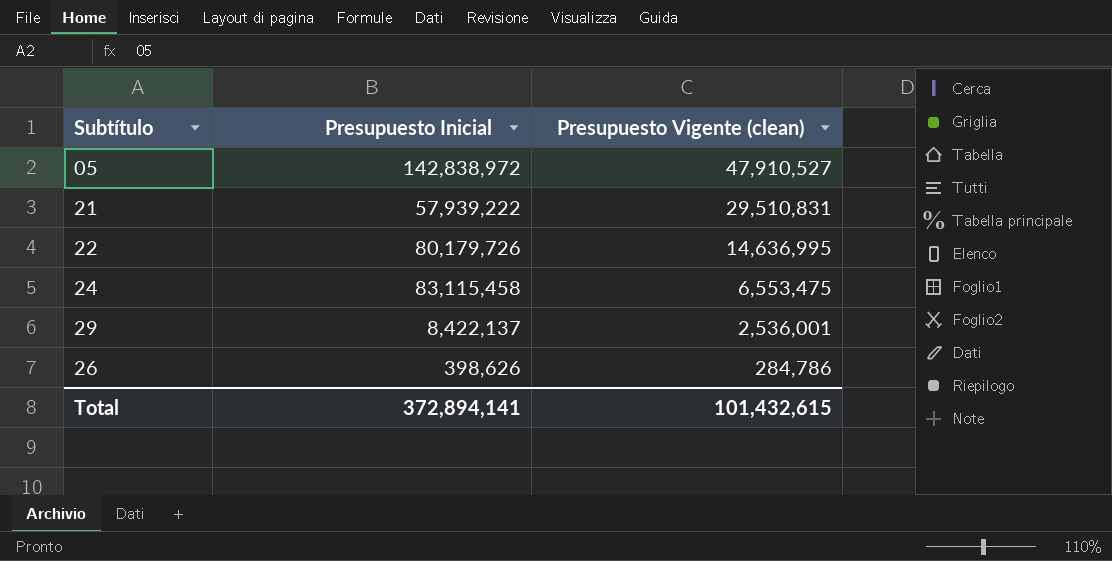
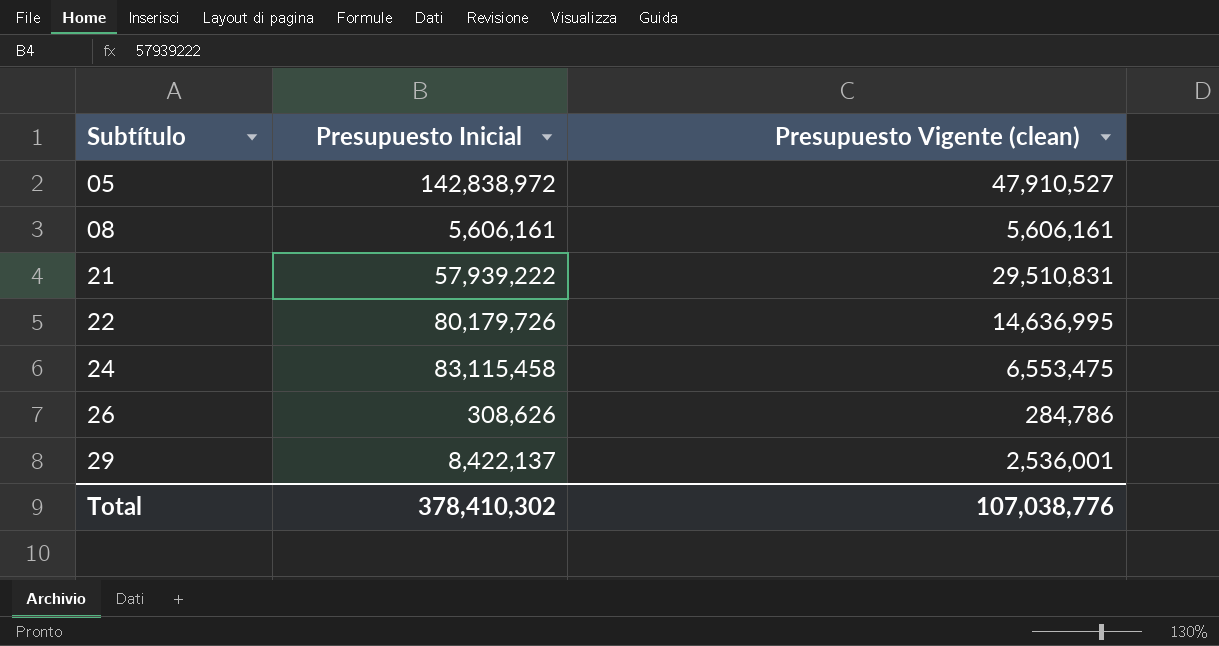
row order: Presupuesto Vigente (clean) descending -> Subtítulo ascending
row 08: none -> 5,606,161 | 5,606,161
26 | Presupuesto Inicial: 398,626 -> 308,626
Total | Presupuesto Inicial: 372,894,141 -> 378,410,302
Total | Presupuesto Vigente (clean): 101,432,615 -> 107,038,776

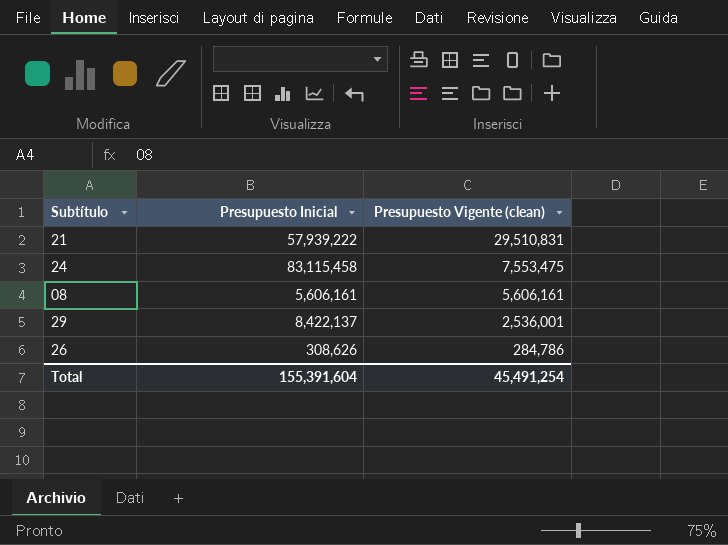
row order: Subtítulo ascending -> Presupuesto Vigente (clean) descending
row 05: 142,838,972 | 47,910,527 -> none
row 22: 80,179,726 | 14,636,995 -> none
24 | Presupuesto Vigente (clean): 6,553,475 -> 7,553,475
Total | Presupuesto Inicial: 378,410,302 -> 155,391,604
Total | Presupuesto Vigente (clean): 107,038,776 -> 45,491,254

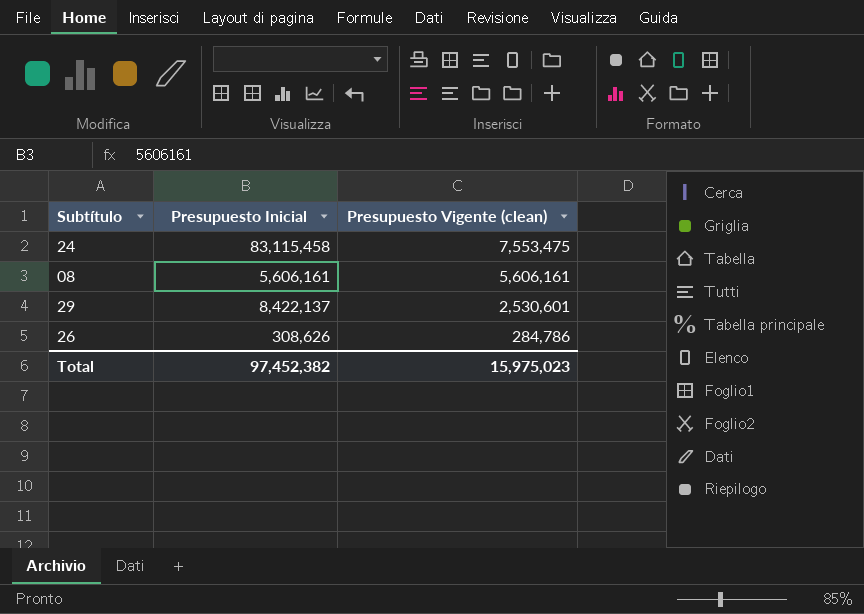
row 21: 57,939,222 | 29,510,831 -> none
29 | Presupuesto Vigente (clean): 2,536,001 -> 2,530,601
Total | Presupuesto Inicial: 155,391,604 -> 97,452,382
Total | Presupuesto Vigente (clean): 45,491,254 -> 15,975,023

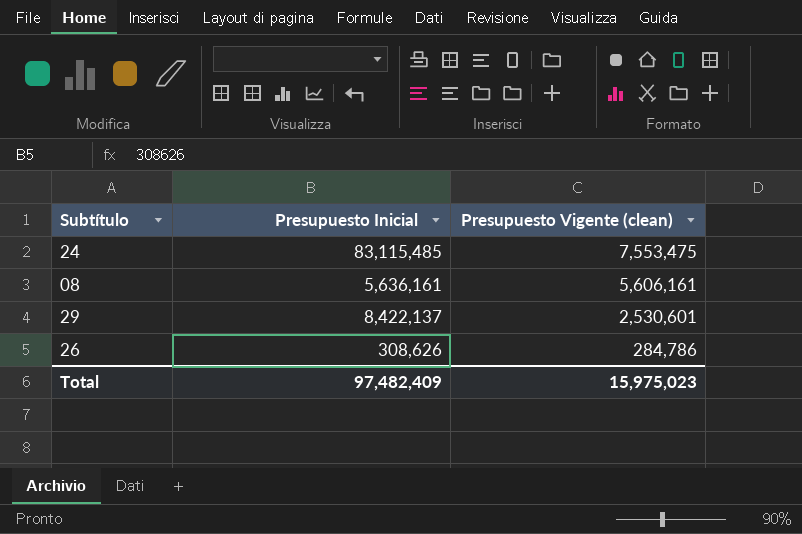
24 | Presupuesto Inicial: 83,115,458 -> 83,115,485
08 | Presupuesto Inicial: 5,606,161 -> 5,636,161
Total | Presupuesto Inicial: 97,452,382 -> 97,482,409

